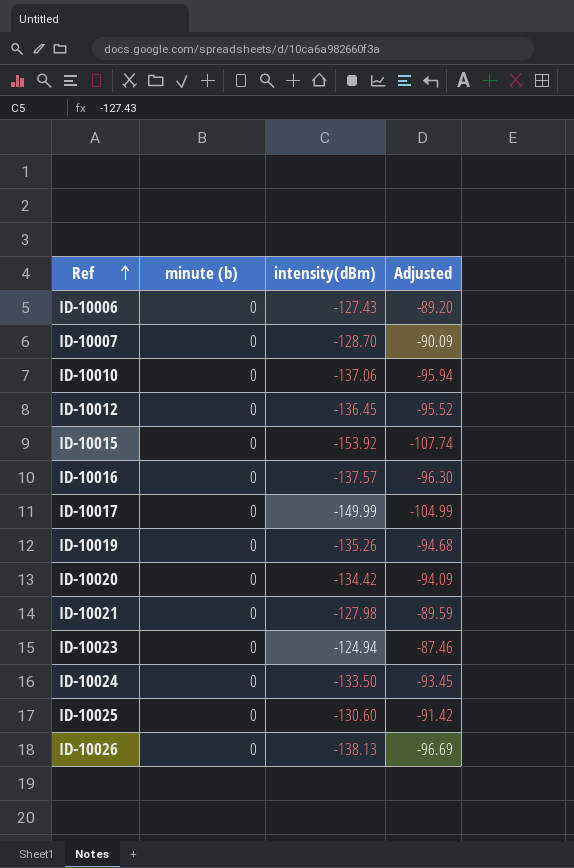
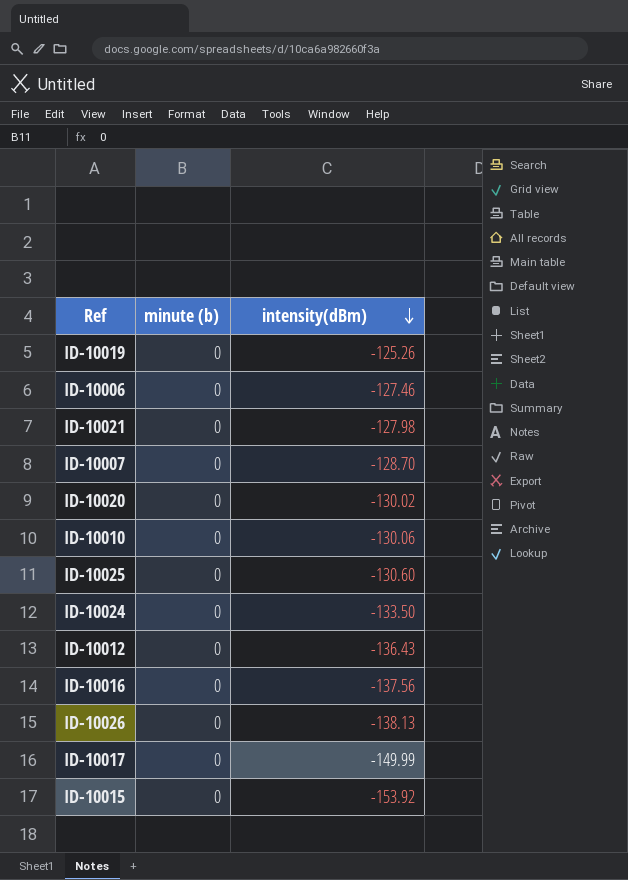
row order: Ref ascending -> intensity(dBm) descending
column Adjusted | formula: [intensity(dBm)] * 0.7 -> none
row ID-10023: 0 | -124.94 | -87.46 -> none
ID-10019 | intensity(dBm): -135.26 -> -125.26
ID-10006 | intensity(dBm): -127.43 -> -127.46
ID-10020 | intensity(dBm): -134.42 -> -130.02
ID-10010 | intensity(dBm): -137.06 -> -130.06
ID-10012 | intensity(dBm): -136.45 -> -136.43
ID-10016 | intensity(dBm): -137.57 -> -137.56

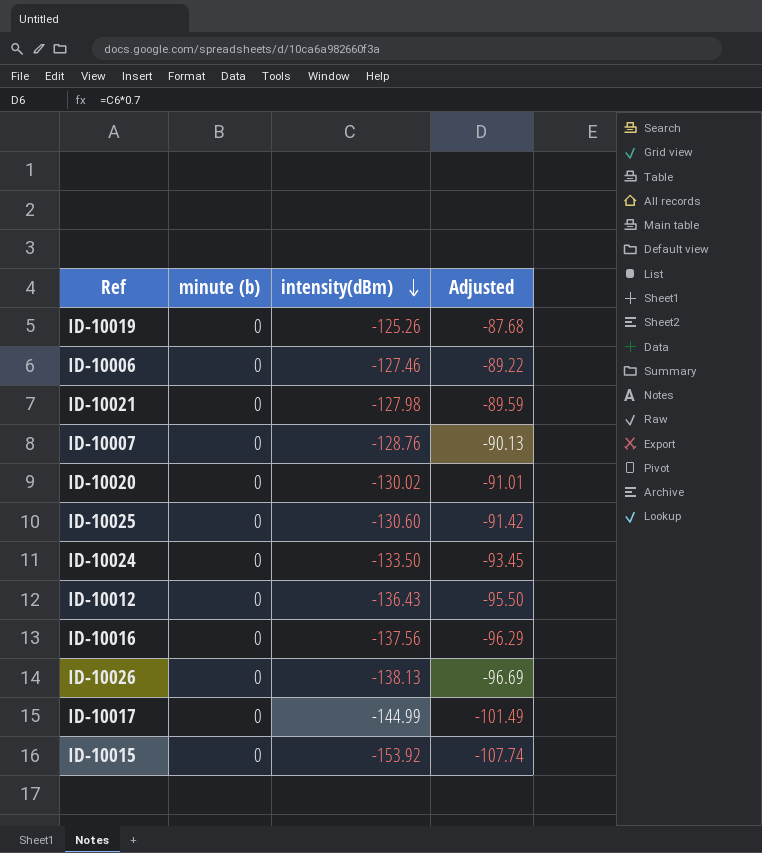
column Adjusted | formula: none -> [intensity(dBm)] * 0.7
row ID-10010: 0 | -130.06 -> none
ID-10007 | intensity(dBm): -128.70 -> -128.76
ID-10017 | intensity(dBm): -149.99 -> -144.99

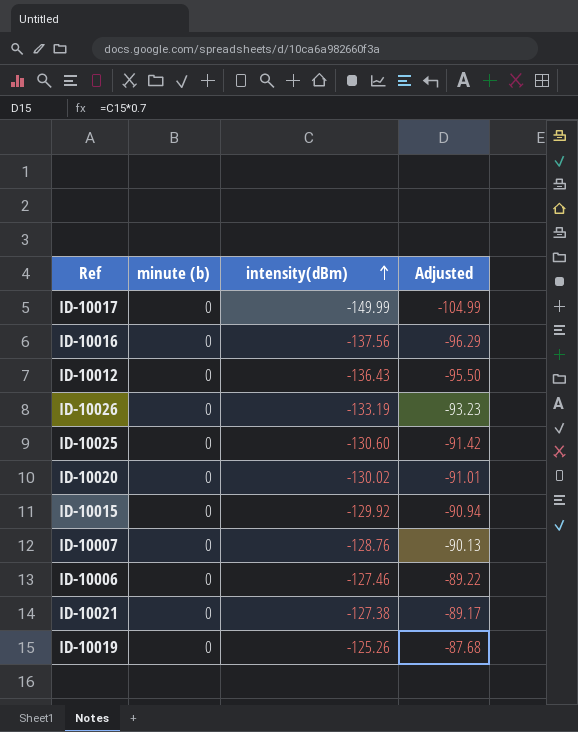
row order: intensity(dBm) descending -> intensity(dBm) ascending
row ID-10024: 0 | -133.50 | -93.45 -> none
ID-10017 | intensity(dBm): -144.99 -> -149.99
ID-10017 | Adjusted: -101.49 -> -104.99
ID-10026 | intensity(dBm): -138.13 -> -133.19
ID-10026 | Adjusted: -96.69 -> -93.23
ID-10015 | intensity(dBm): -153.92 -> -129.92
ID-10015 | Adjusted: -107.74 -> -90.94
ID-10021 | intensity(dBm): -127.98 -> -127.38
ID-10021 | Adjusted: -89.59 -> -89.17

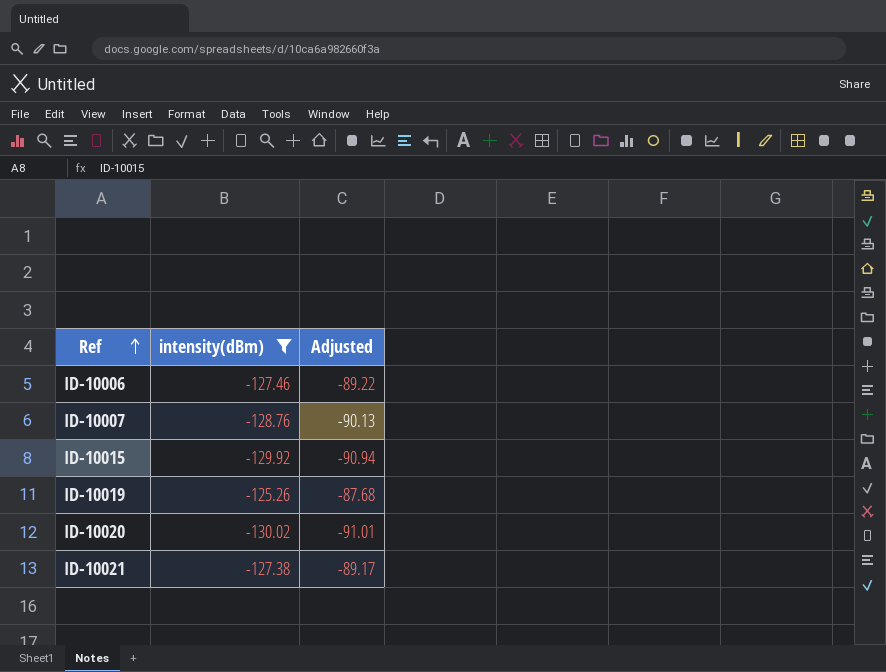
filter: none -> intensity(dBm) >= -130.02
row order: intensity(dBm) ascending -> Ref ascending
column minute (b) | position: 2 -> none

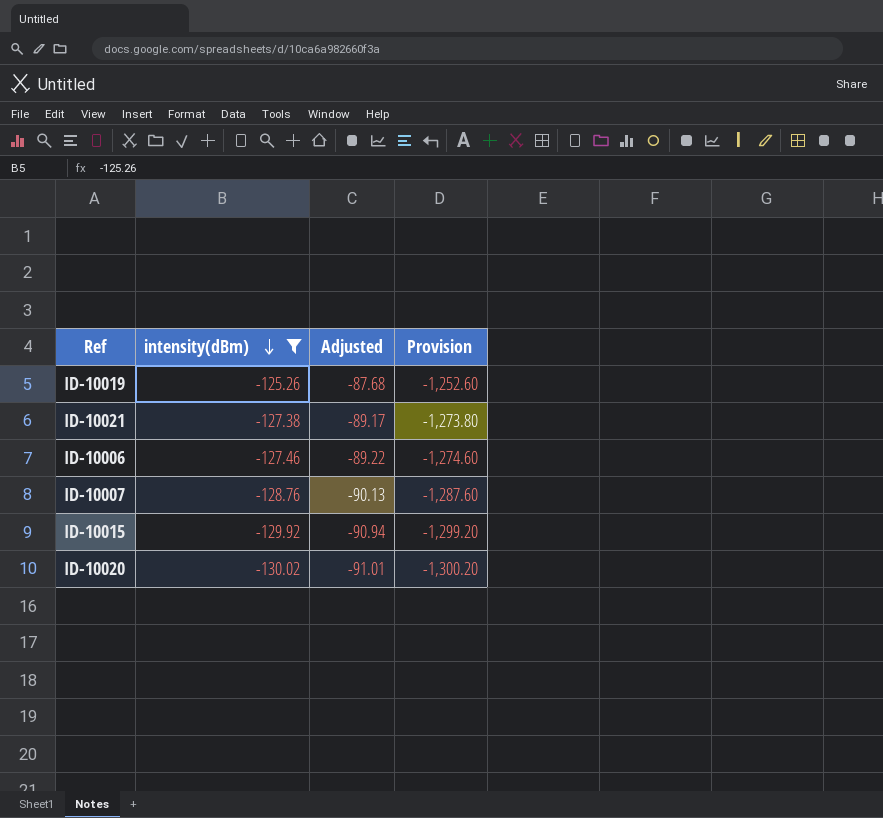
row order: Ref ascending -> intensity(dBm) descending
column Provision | formula: none -> [intensity(dBm)] * 10

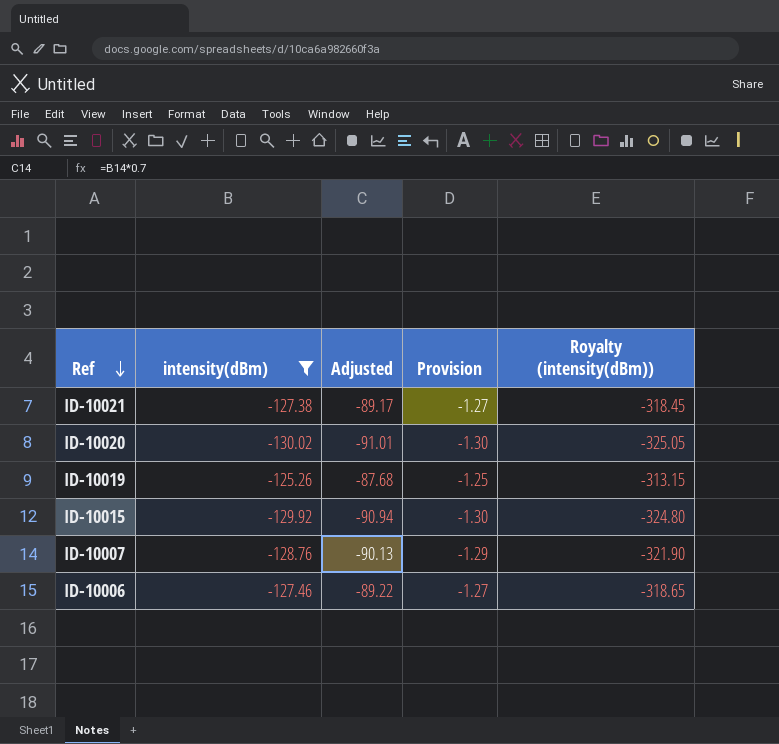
row order: intensity(dBm) descending -> Ref descending
column Provision | formula: [intensity(dBm)] * 10 -> [intensity(dBm)] * 0.01
column Royalty (intensity(dBm)) | formula: none -> [intensity(dBm)] * 2.5

